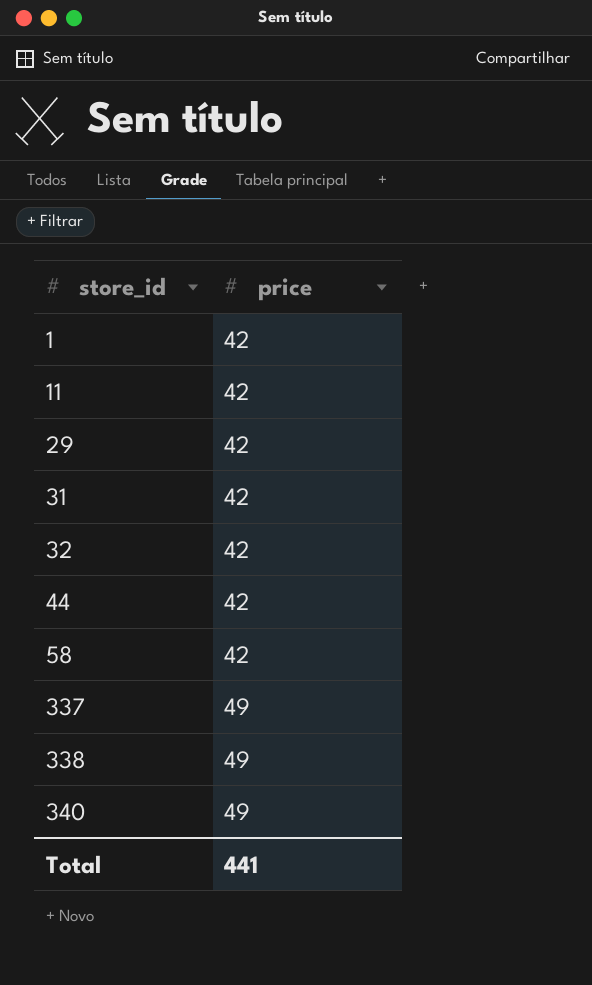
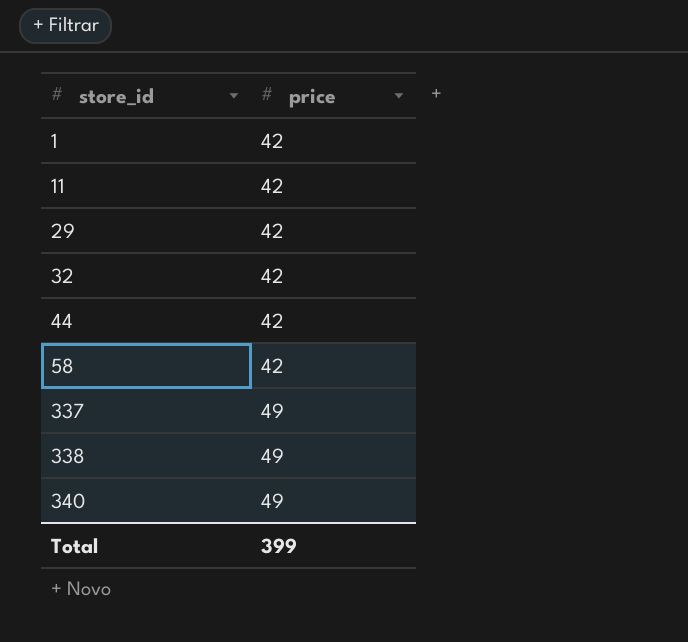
row 31: 42 -> none
Total | price: 441 -> 399

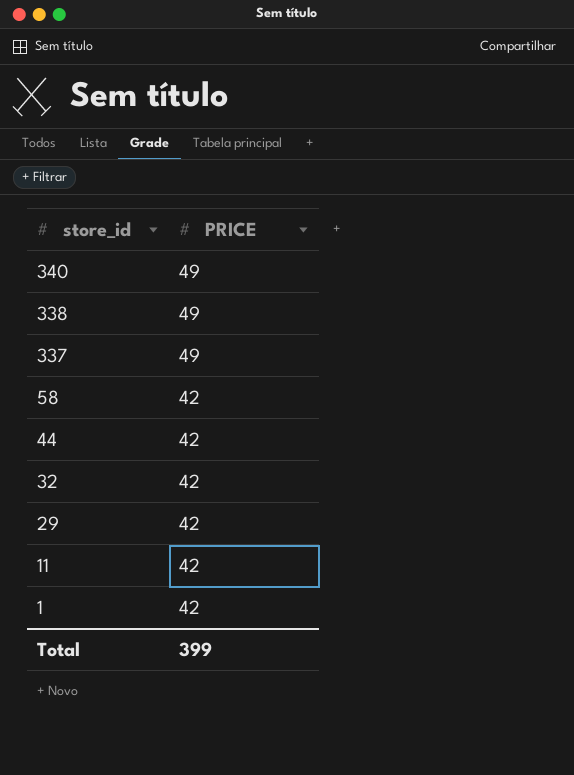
row order: store_id ascending -> store_id descending
column name: price -> PRICE

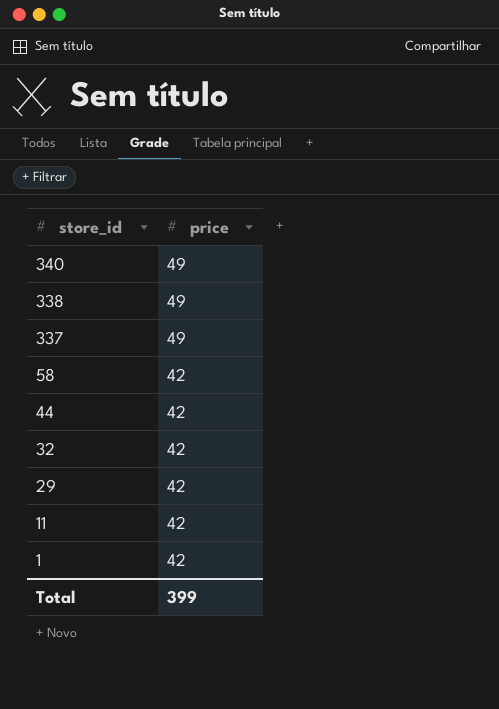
column name: PRICE -> price

